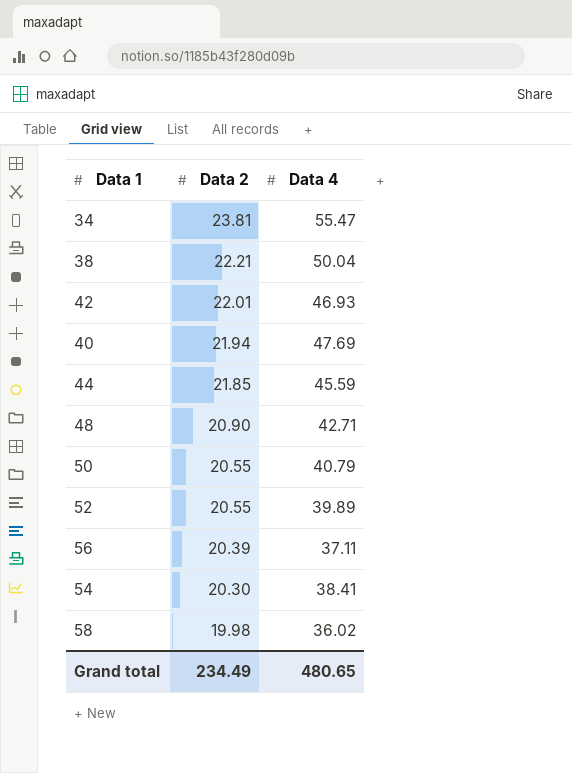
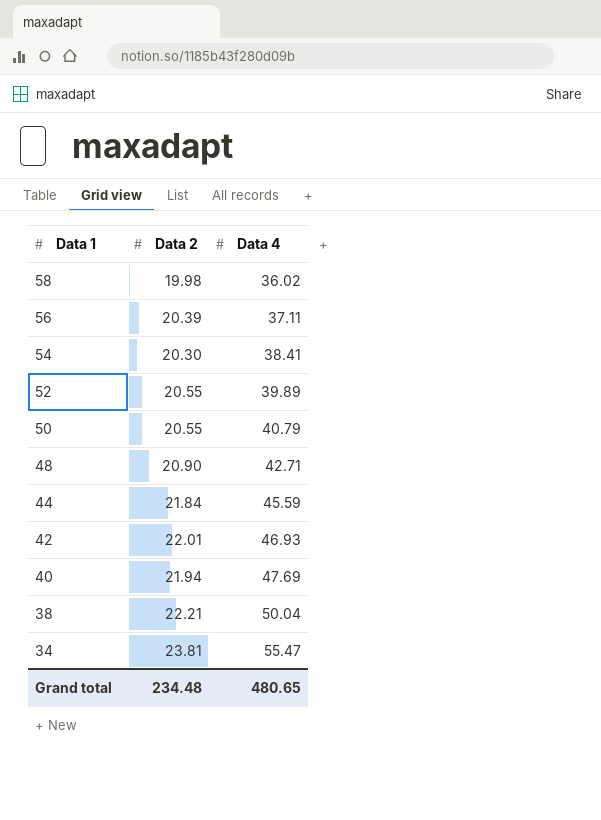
row order: Data 2 descending -> Data 1 descending
44 | Data 2: 21.85 -> 21.84
Grand total | Data 2: 234.49 -> 234.48

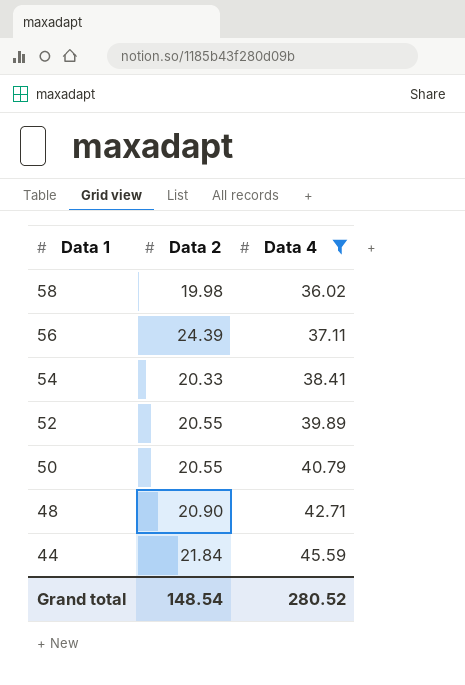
filter: none -> Data 4 <= 45.59
56 | Data 2: 20.39 -> 24.39
54 | Data 2: 20.30 -> 20.33
Grand total | Data 2: 234.48 -> 148.54
Grand total | Data 4: 480.65 -> 280.52

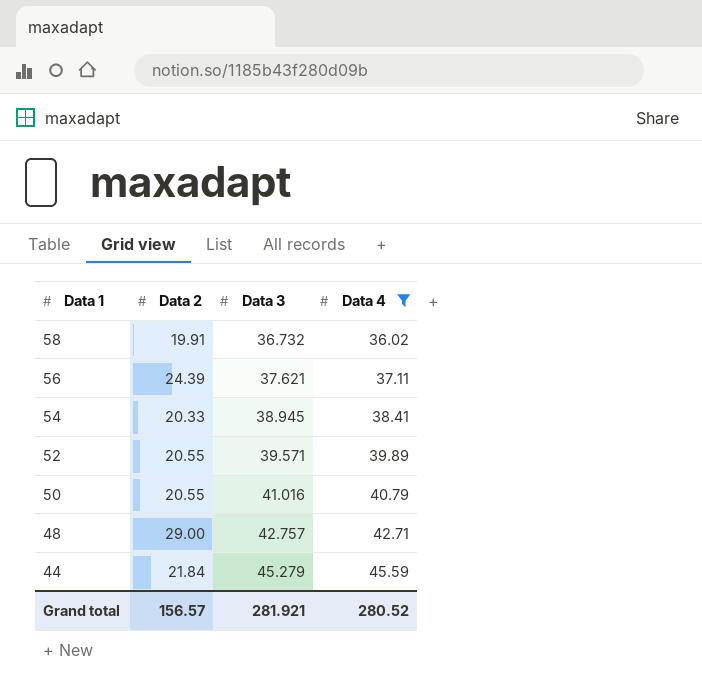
column Data 3 | position: none -> 3
58 | Data 2: 19.98 -> 19.91
48 | Data 2: 20.90 -> 29.00
Grand total | Data 2: 148.54 -> 156.57

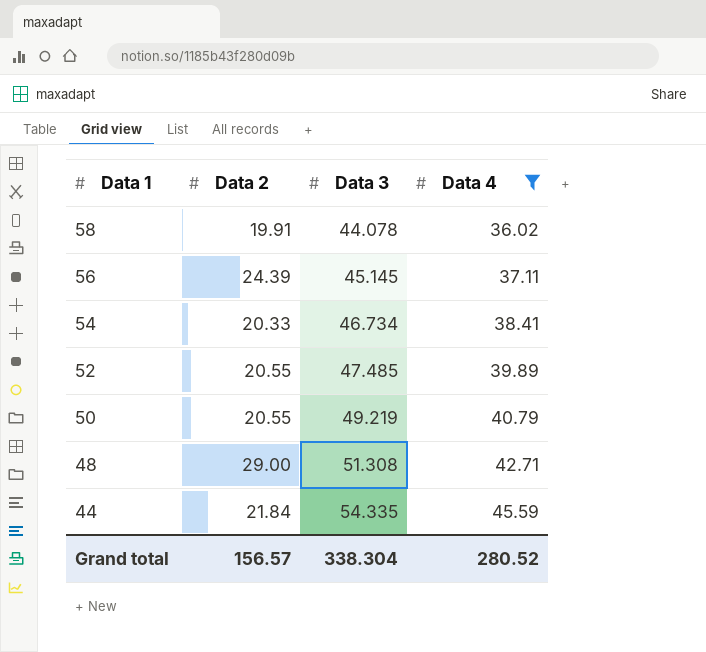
58 | Data 3: 36.732 -> 44.078
56 | Data 3: 37.621 -> 45.145
54 | Data 3: 38.945 -> 46.734
52 | Data 3: 39.571 -> 47.485
50 | Data 3: 41.016 -> 49.219
48 | Data 3: 42.757 -> 51.308
44 | Data 3: 45.279 -> 54.335
Grand total | Data 3: 281.921 -> 338.304

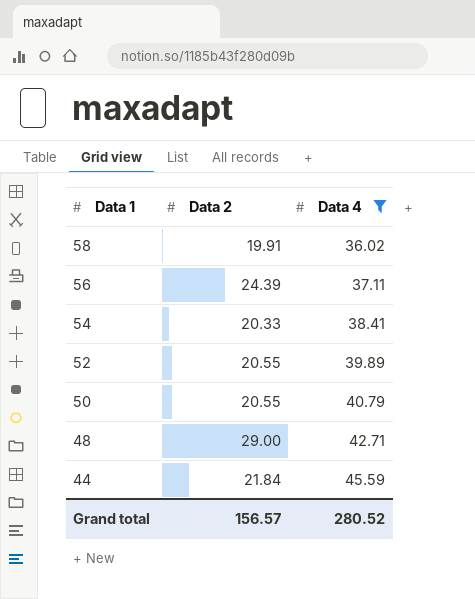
column Data 3 | position: 3 -> none

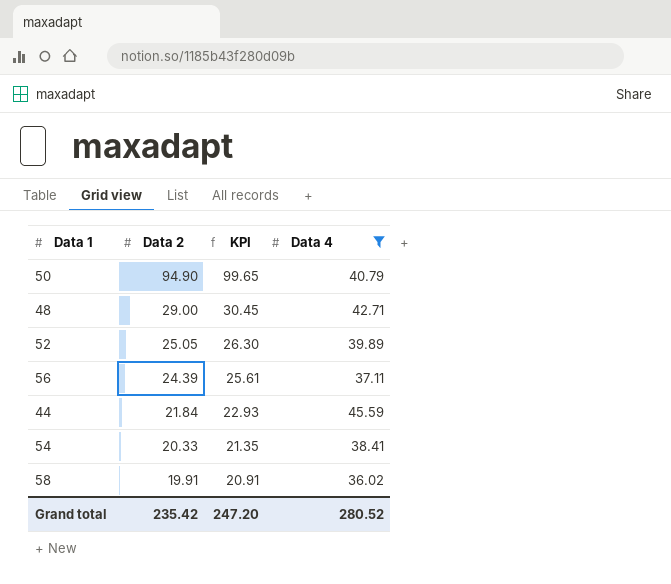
row order: Data 1 descending -> Data 2 descending
column KPI | formula: none -> [Data 2] * 1.05
50 | Data 2: 20.55 -> 94.90
52 | Data 2: 20.55 -> 25.05
Grand total | Data 2: 156.57 -> 235.42

